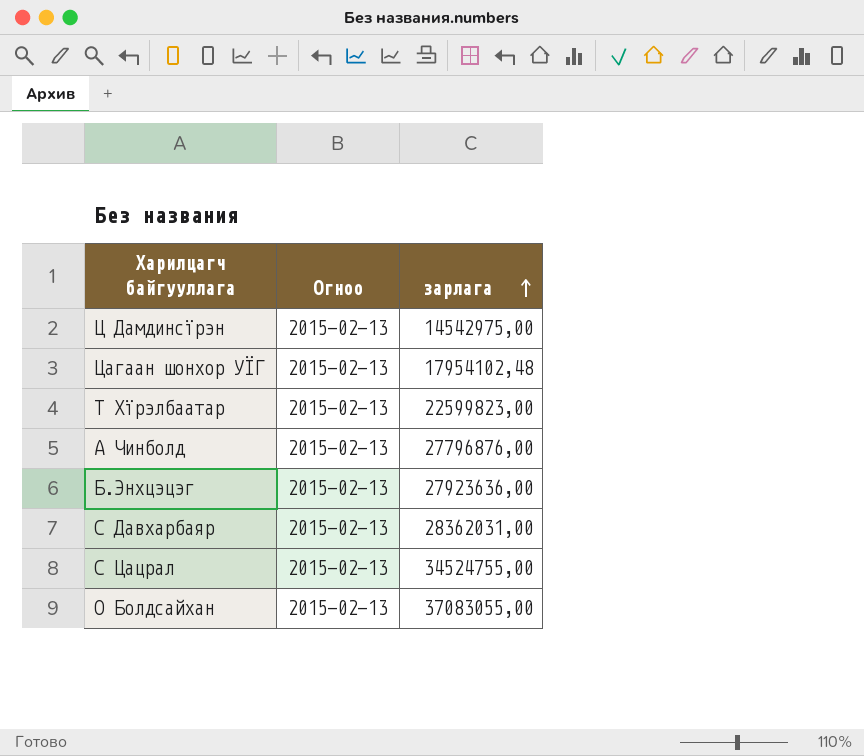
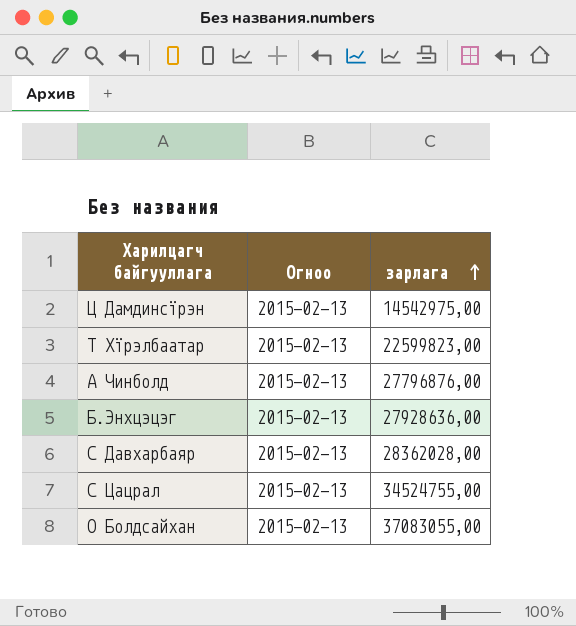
row Цагаан шонхор УЇГ: 2015-02-13 | 17954102,48 -> none
Б.Энхцэцэг | зарлага: 27923636,00 -> 27928636,00
С Давхарбаяр | зарлага: 28362031,00 -> 28362028,00

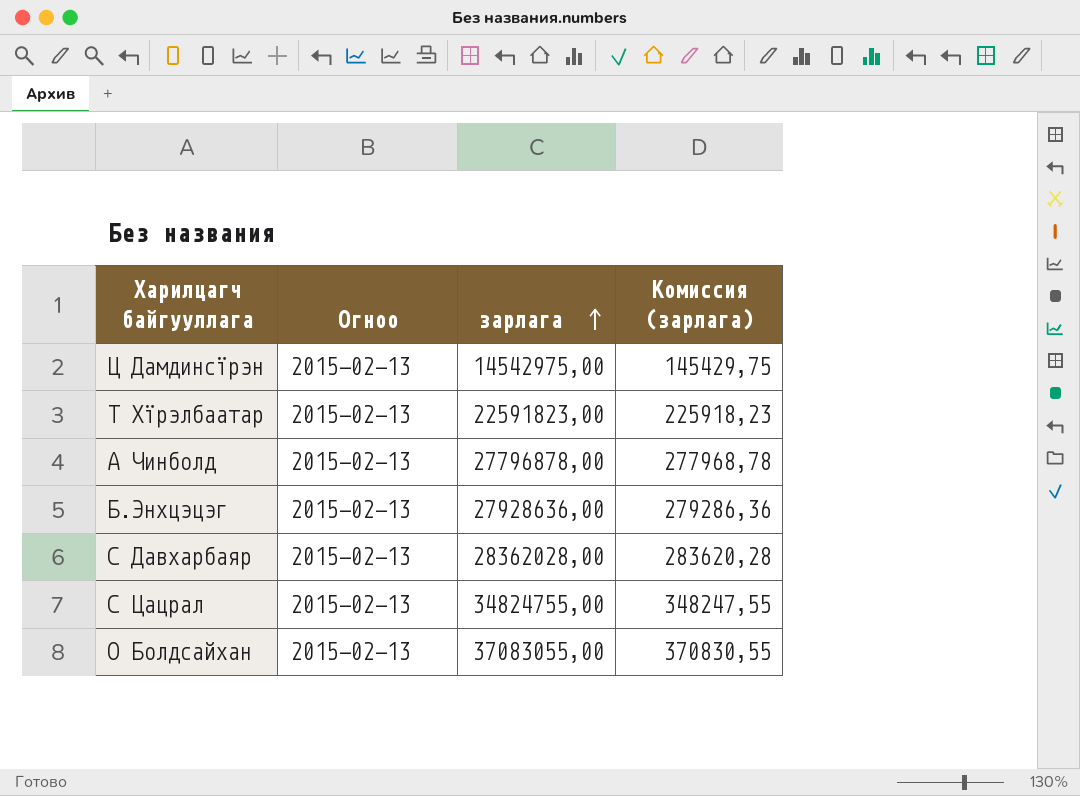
column Комиссия (зарлага) | formula: none -> [зарлага] * 0,01
Т Хїрэлбаатар | зарлага: 22599823,00 -> 22591823,00
А Чинболд | зарлага: 27796876,00 -> 27796878,00
С Цацрал | зарлага: 34524755,00 -> 34824755,00

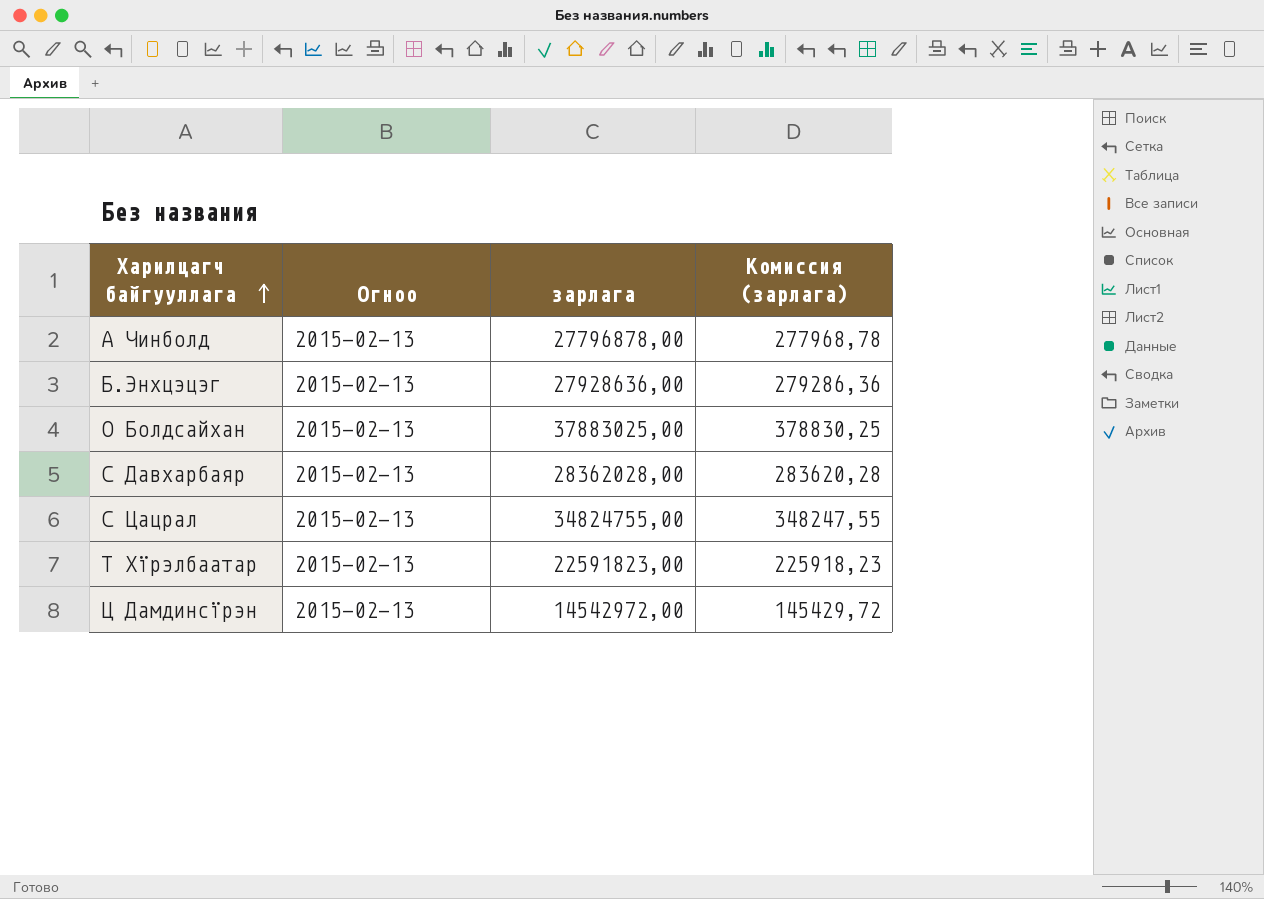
row order: зарлага ascending -> Харилцагч байгууллага ascending
О Болдсайхан | зарлага: 37083055,00 -> 37883025,00
О Болдсайхан | Комиссия (зарлага): 370830,55 -> 378830,25
Ц Дамдинсїрэн | зарлага: 14542975,00 -> 14542972,00
Ц Дамдинсїрэн | Комиссия (зарлага): 145429,75 -> 145429,72

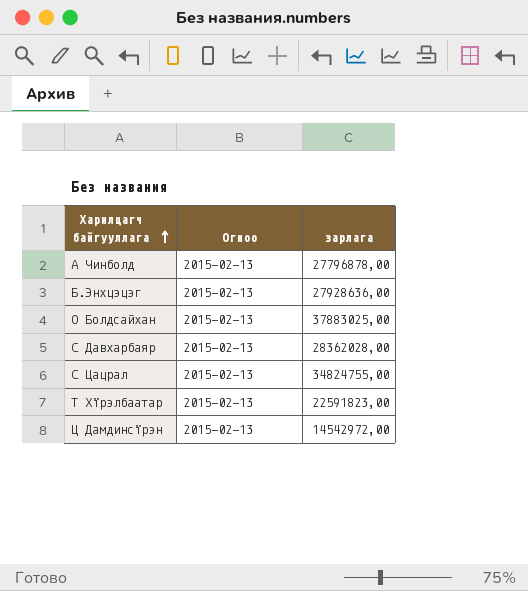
column Комиссия (зарлага) | formula: [зарлага] * 0,01 -> none

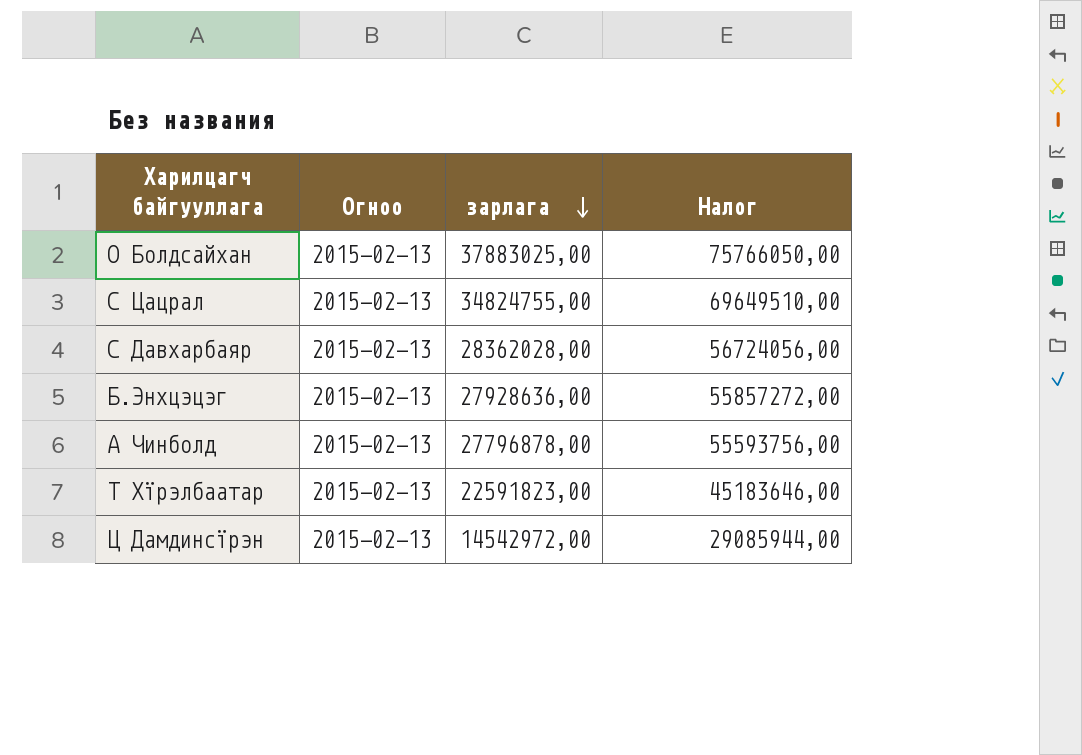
row order: Харилцагч байгууллага ascending -> зарлага descending
column Налог | formula: none -> [зарлага] * 2

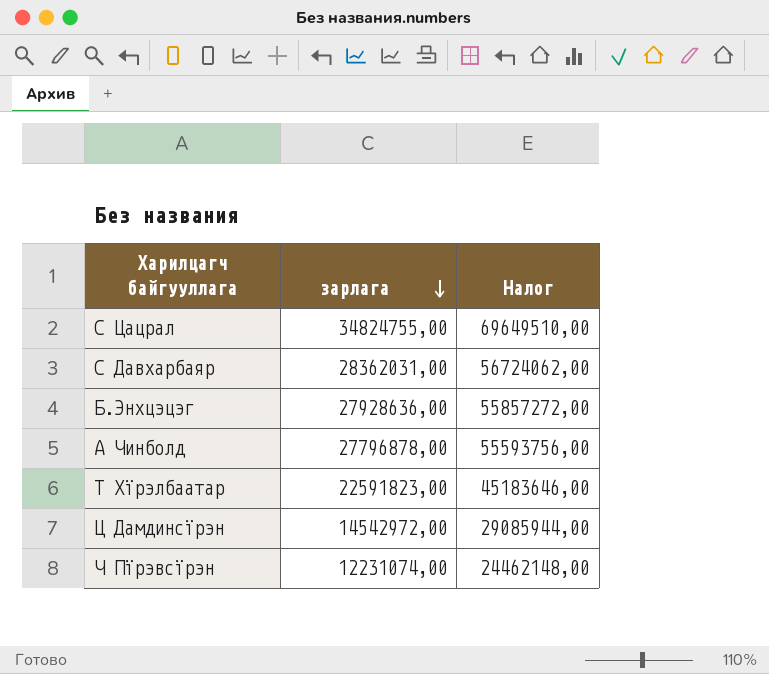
column Огноо | position: 2 -> none
row О Болдсайхан: 2015-02-13 | 37883025,00 | 75766050,00 -> none
С Давхарбаяр | зарлага: 28362028,00 -> 28362031,00
С Давхарбаяр | Налог: 56724056,00 -> 56724062,00
row Ч Пїрэвсїрэн: none -> 12231074,00 | 24462148,00

